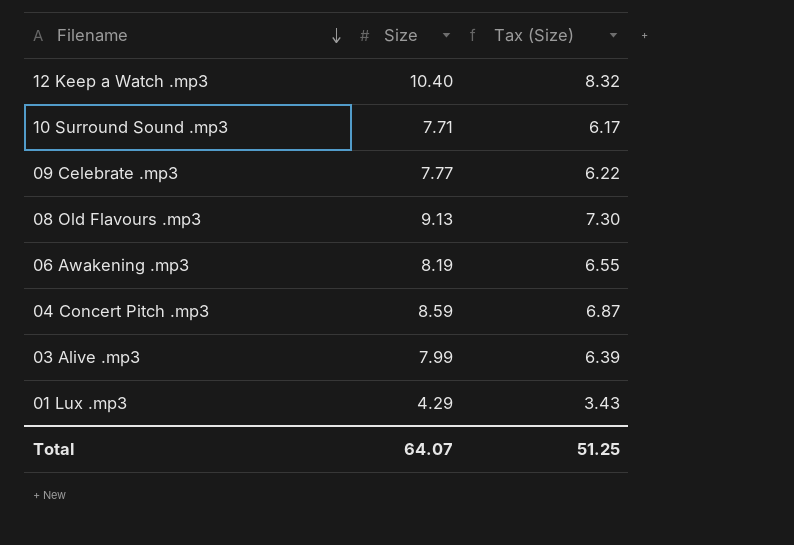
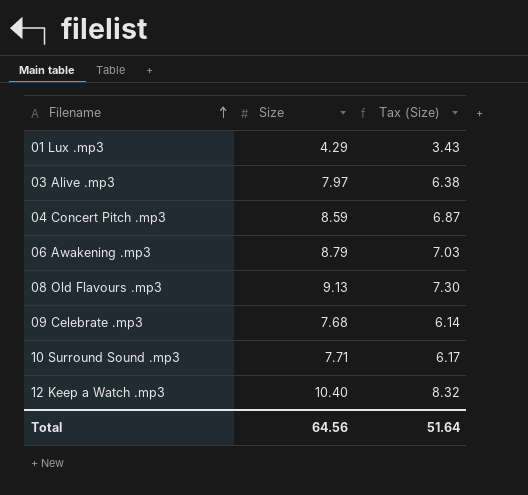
row order: Filename descending -> Filename ascending
03 Alive .mp3 | Size: 7.99 -> 7.97
03 Alive .mp3 | Tax (Size): 6.39 -> 6.38
06 Awakening .mp3 | Size: 8.19 -> 8.79
06 Awakening .mp3 | Tax (Size): 6.55 -> 7.03
09 Celebrate .mp3 | Size: 7.77 -> 7.68
09 Celebrate .mp3 | Tax (Size): 6.22 -> 6.14
Total | Size: 64.07 -> 64.56
Total | Tax (Size): 51.25 -> 51.64

